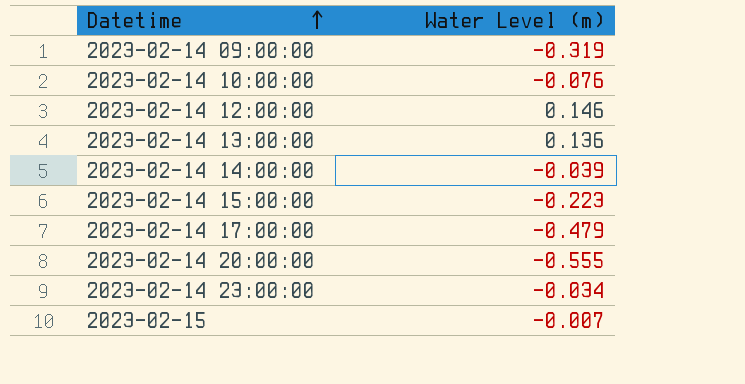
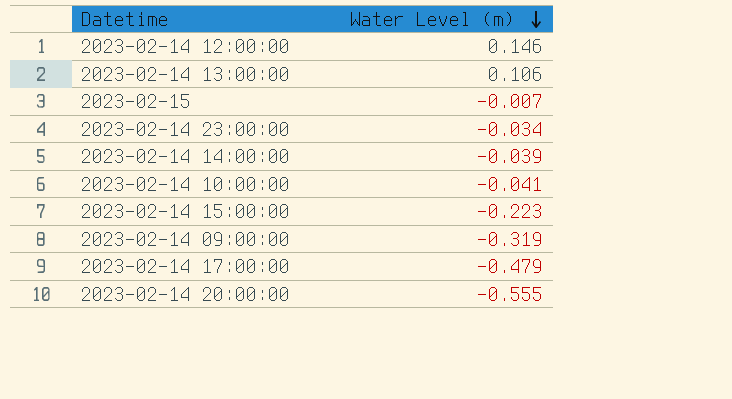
row order: Datetime ascending -> Water Level (m) descending
2023-02-14 13:00:00 | Water Level (m): 0.136 -> 0.106
2023-02-14 10:00:00 | Water Level (m): -0.076 -> -0.041

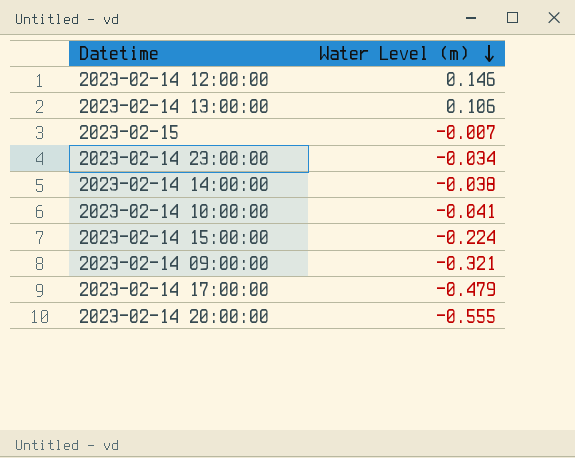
2023-02-14 14:00:00 | Water Level (m): -0.039 -> -0.038
2023-02-14 15:00:00 | Water Level (m): -0.223 -> -0.224
2023-02-14 09:00:00 | Water Level (m): -0.319 -> -0.321

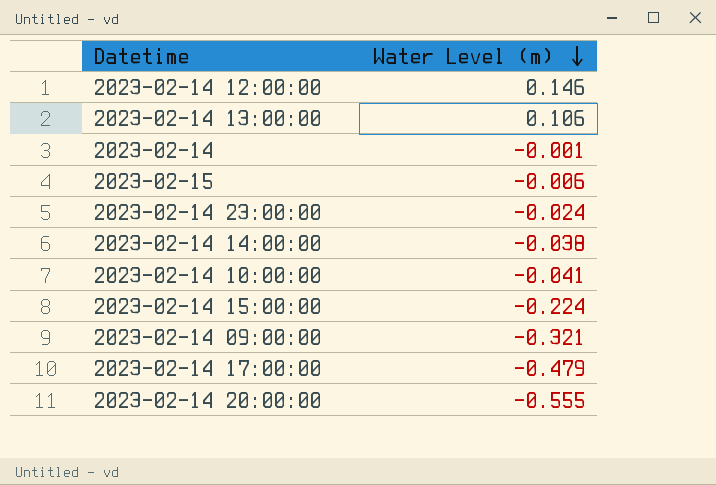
row 2023-02-14: none -> -0.001
2023-02-15 | Water Level (m): -0.007 -> -0.006
2023-02-14 23:00:00 | Water Level (m): -0.034 -> -0.024

